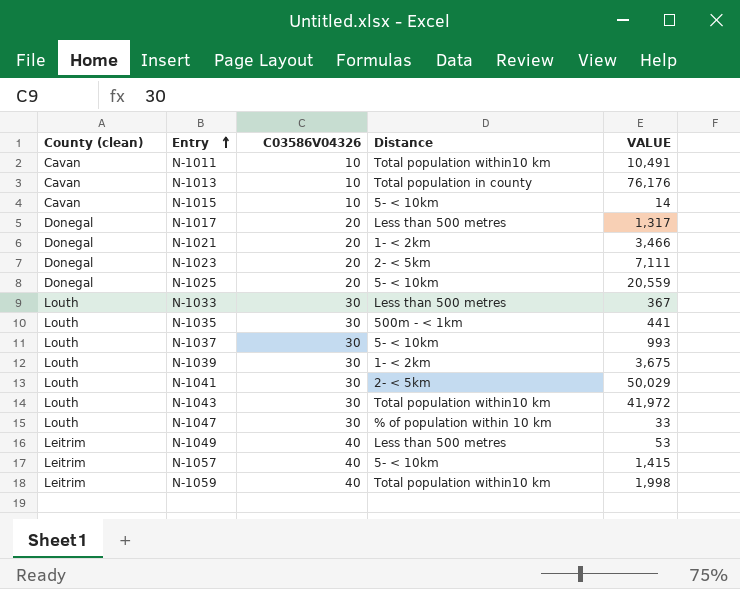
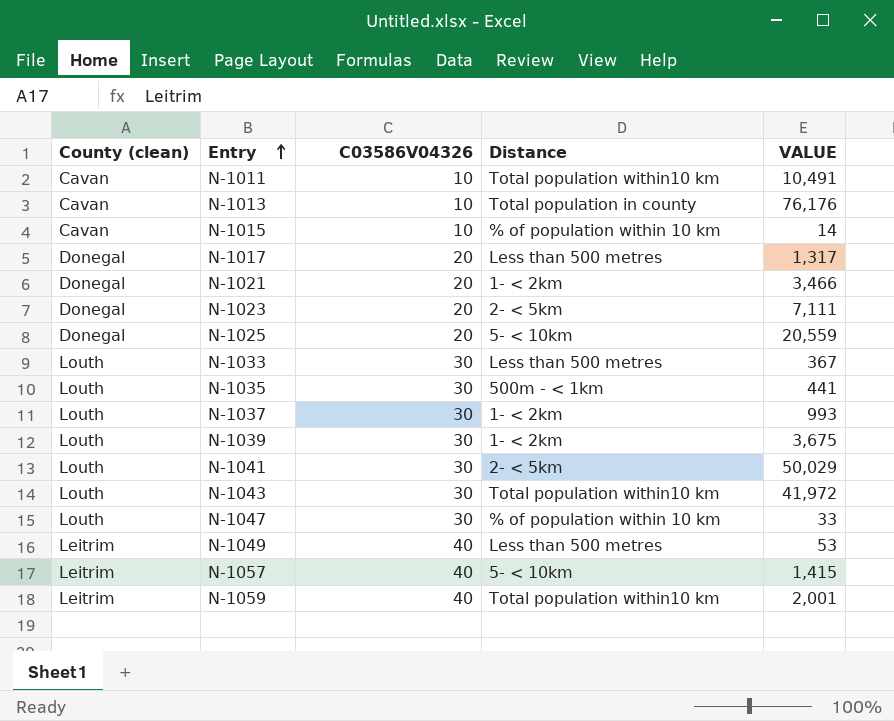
N-1015 | Distance: 5- < 10km -> % of population within 10 km
N-1037 | Distance: 5- < 10km -> 1- < 2km
N-1059 | VALUE: 1,998 -> 2,001

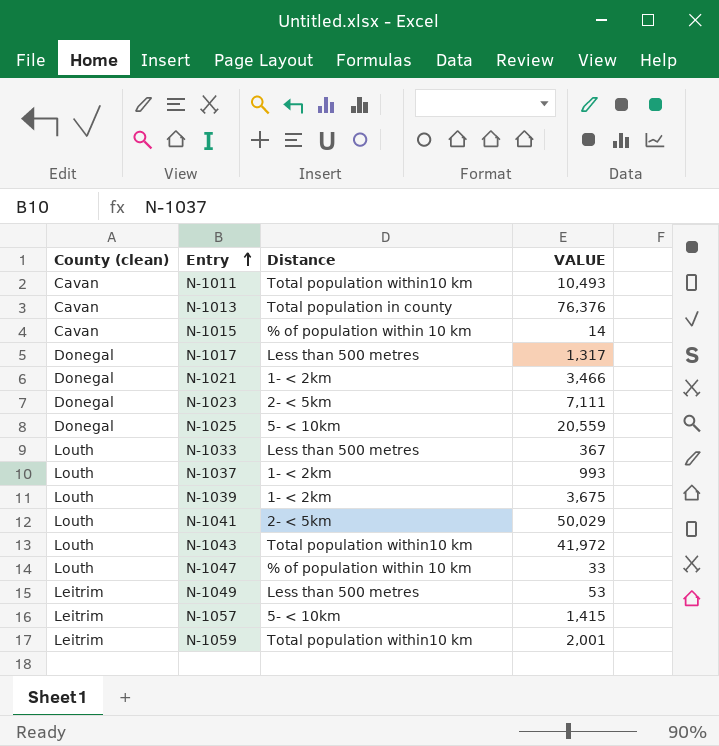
column C03586V04326 | position: 3 -> none
row N-1035: Louth | 30 | 500m - < 1km | 441 -> none
N-1011 | VALUE: 10,491 -> 10,493
N-1013 | VALUE: 76,176 -> 76,376

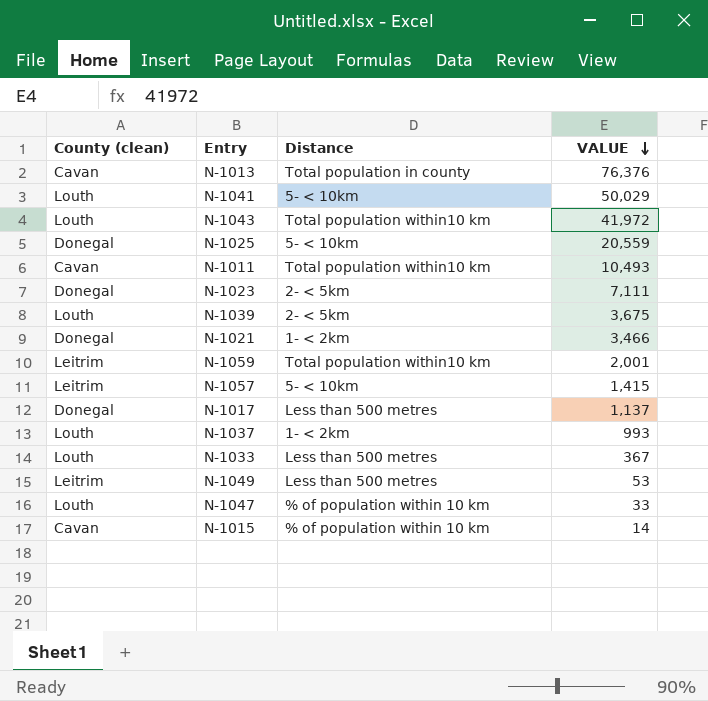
row order: Entry ascending -> VALUE descending
N-1041 | Distance: 2- < 5km -> 5- < 10km
N-1039 | Distance: 1- < 2km -> 2- < 5km
N-1017 | VALUE: 1,317 -> 1,137

